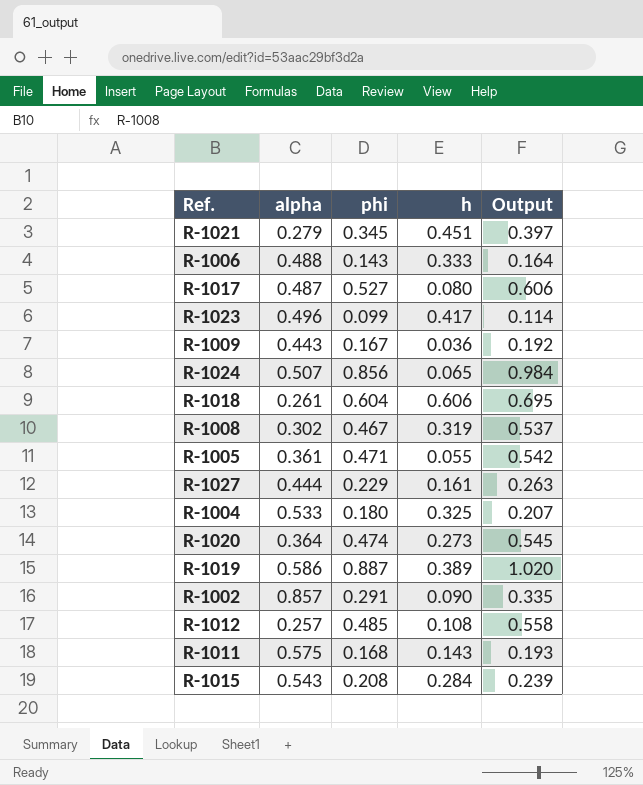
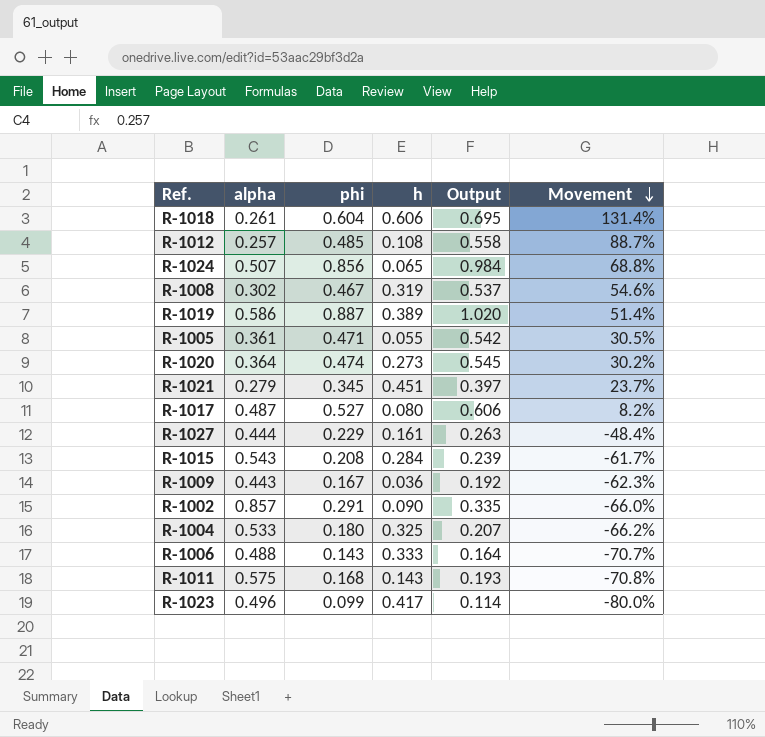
row order: none -> Movement descending
column Movement | formula: none -> ([phi] - [alpha]) / [alpha]

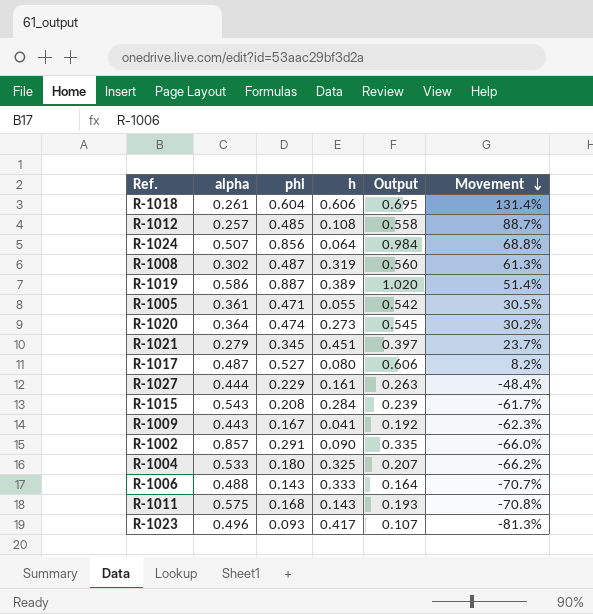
R-1024 | h: 0.065 -> 0.064
R-1008 | phi: 0.467 -> 0.487
R-1008 | Output: 0.537 -> 0.560
R-1008 | Movement: 54.6% -> 61.3%
R-1009 | h: 0.036 -> 0.041
R-1023 | phi: 0.099 -> 0.093
R-1023 | Output: 0.114 -> 0.107
R-1023 | Movement: -80.0% -> -81.3%

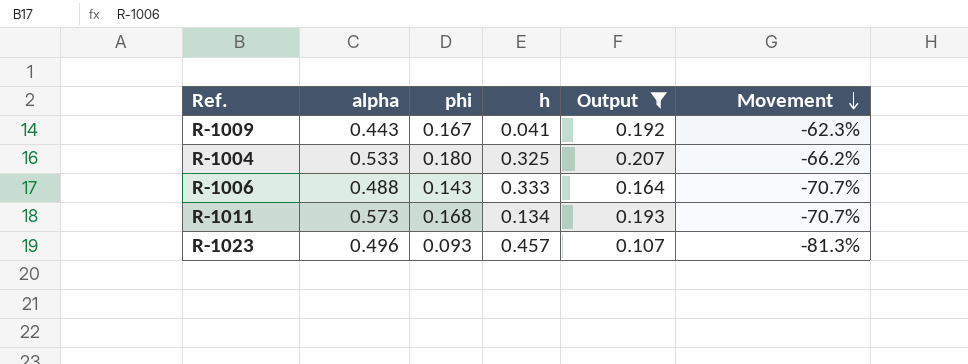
filter: none -> Output <= 0.207
R-1011 | alpha: 0.575 -> 0.573
R-1011 | h: 0.143 -> 0.134
R-1011 | Movement: -70.8% -> -70.7%
R-1023 | h: 0.417 -> 0.457

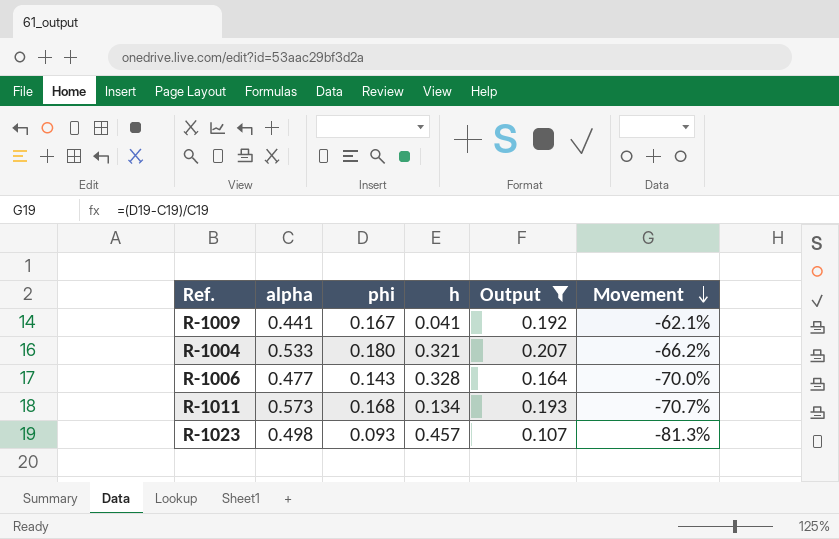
R-1009 | alpha: 0.443 -> 0.441
R-1009 | Movement: -62.3% -> -62.1%
R-1004 | h: 0.325 -> 0.321
R-1006 | alpha: 0.488 -> 0.477
R-1006 | h: 0.333 -> 0.328
R-1006 | Movement: -70.7% -> -70.0%
R-1023 | alpha: 0.496 -> 0.498

